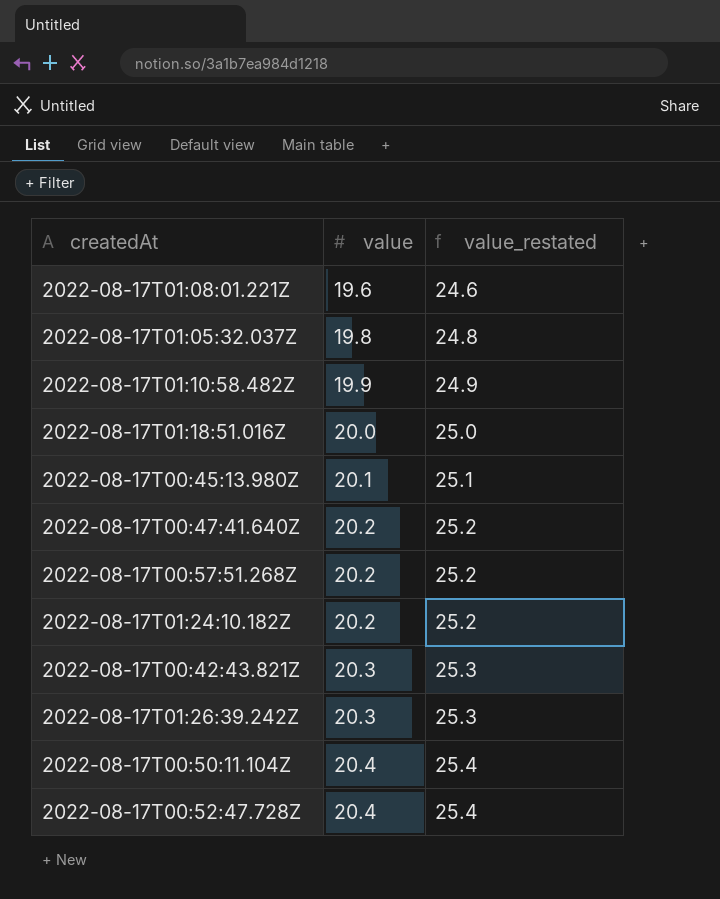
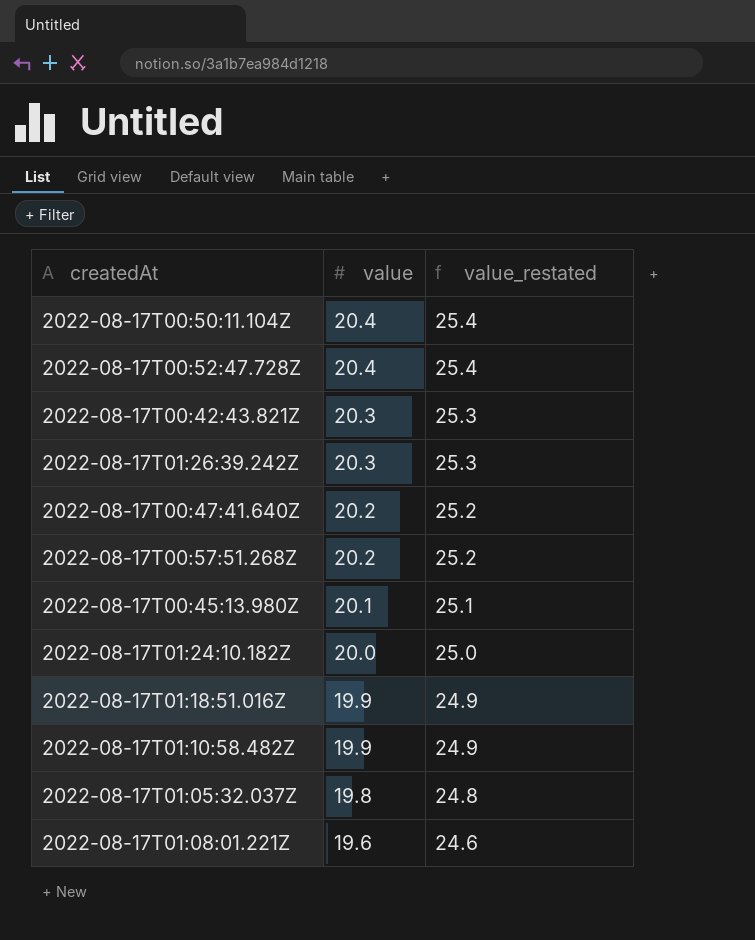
row order: value ascending -> value descending
2022-08-17T01:24:10.182Z | value: 20.2 -> 20.0
2022-08-17T01:24:10.182Z | value_restated: 25.2 -> 25.0
2022-08-17T01:18:51.016Z | value: 20.0 -> 19.9
2022-08-17T01:18:51.016Z | value_restated: 25.0 -> 24.9

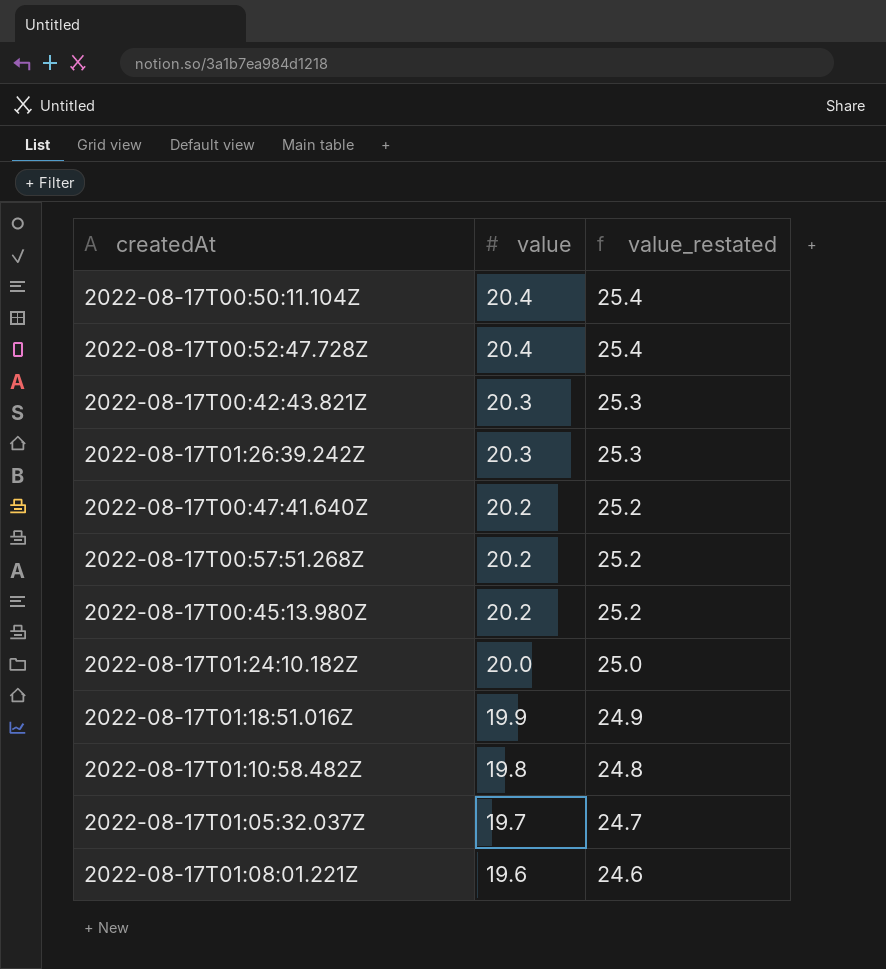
2022-08-17T00:45:13.980Z | value: 20.1 -> 20.2
2022-08-17T00:45:13.980Z | value_restated: 25.1 -> 25.2
2022-08-17T01:10:58.482Z | value: 19.9 -> 19.8
2022-08-17T01:10:58.482Z | value_restated: 24.9 -> 24.8
2022-08-17T01:05:32.037Z | value: 19.8 -> 19.7
2022-08-17T01:05:32.037Z | value_restated: 24.8 -> 24.7

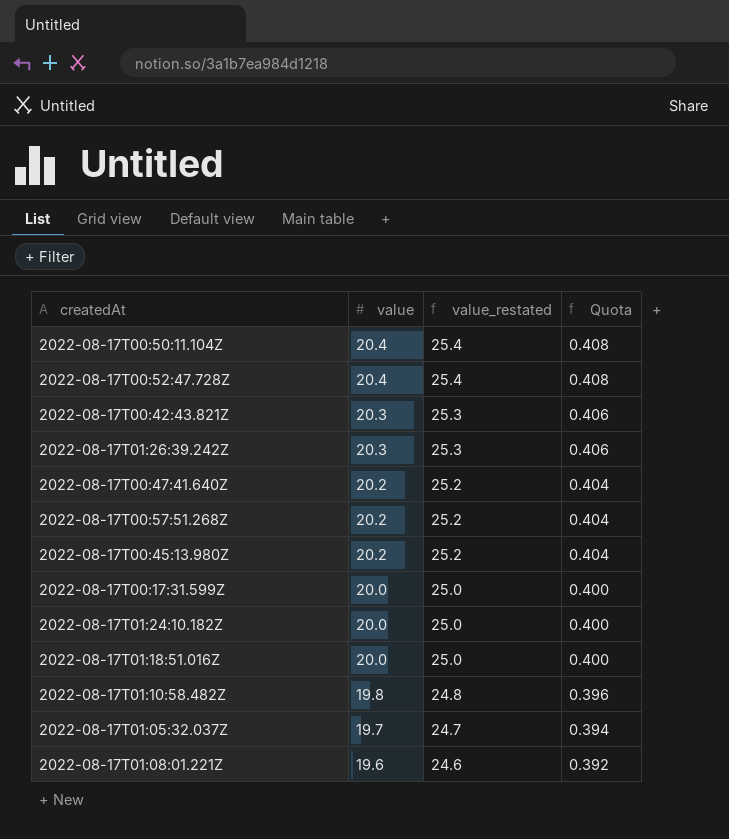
column Quota | formula: none -> [value] * 0.02
row 2022-08-17T00:17:31.599Z: none -> 20.0 | 25.0 | 0.400
2022-08-17T01:18:51.016Z | value: 19.9 -> 20.0
2022-08-17T01:18:51.016Z | value_restated: 24.9 -> 25.0

